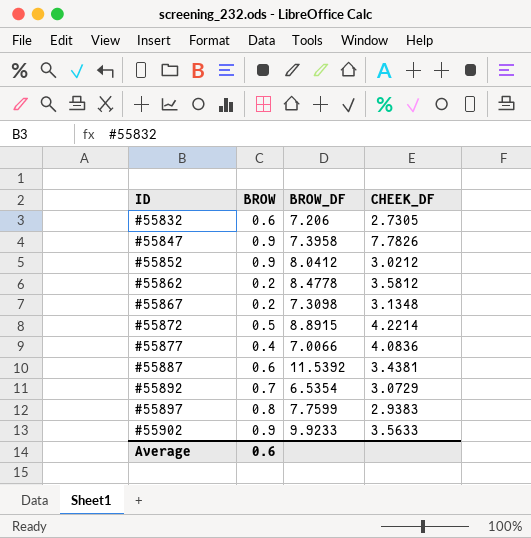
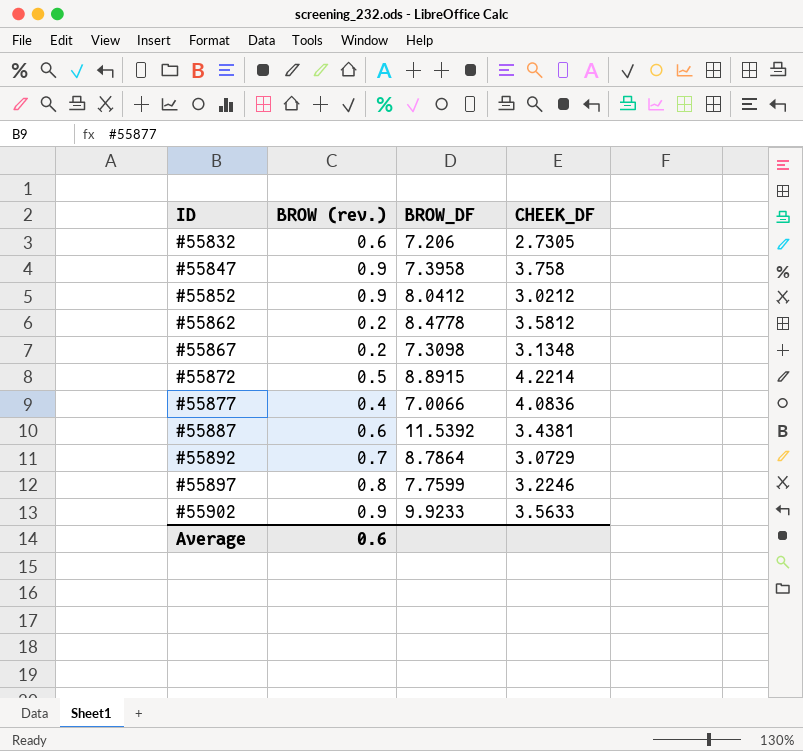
column name: BROW -> BROW (rev.)
#55847 | CHEEK_DF: 7.7826 -> 3.758
#55892 | BROW_DF: 6.5354 -> 8.7864
#55897 | CHEEK_DF: 2.9383 -> 3.2246

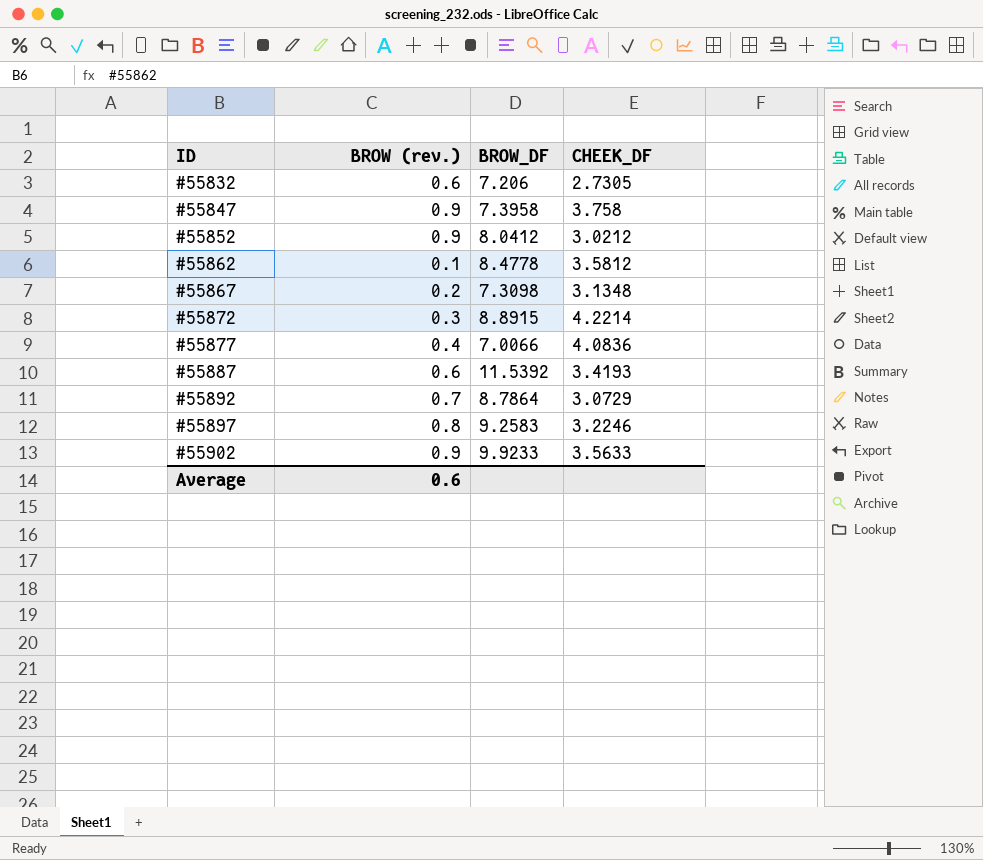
#55862 | BROW (rev.): 0.2 -> 0.1
#55872 | BROW (rev.): 0.5 -> 0.3
#55887 | CHEEK_DF: 3.4381 -> 3.4193
#55897 | BROW_DF: 7.7599 -> 9.2583

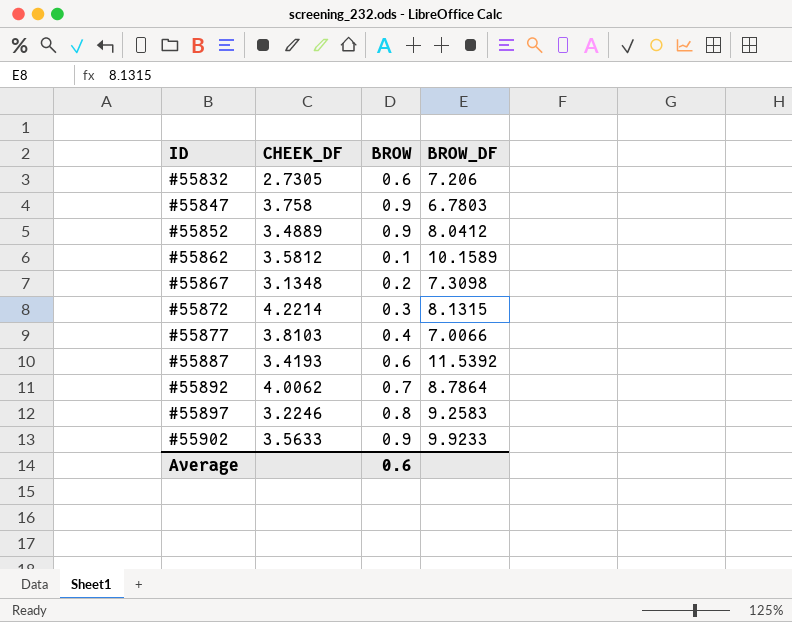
column CHEEK_DF | position: 4 -> 2
column name: BROW (rev.) -> BROW
#55847 | BROW_DF: 7.3958 -> 6.7803
#55852 | CHEEK_DF: 3.0212 -> 3.4889
#55862 | BROW_DF: 8.4778 -> 10.1589
#55872 | BROW_DF: 8.8915 -> 8.1315
#55877 | CHEEK_DF: 4.0836 -> 3.8103
#55892 | CHEEK_DF: 3.0729 -> 4.0062

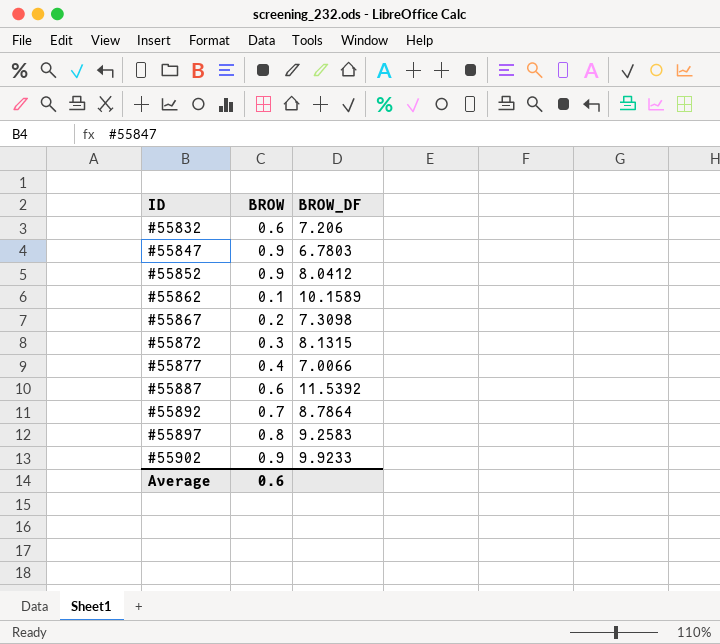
column CHEEK_DF | position: 2 -> none

